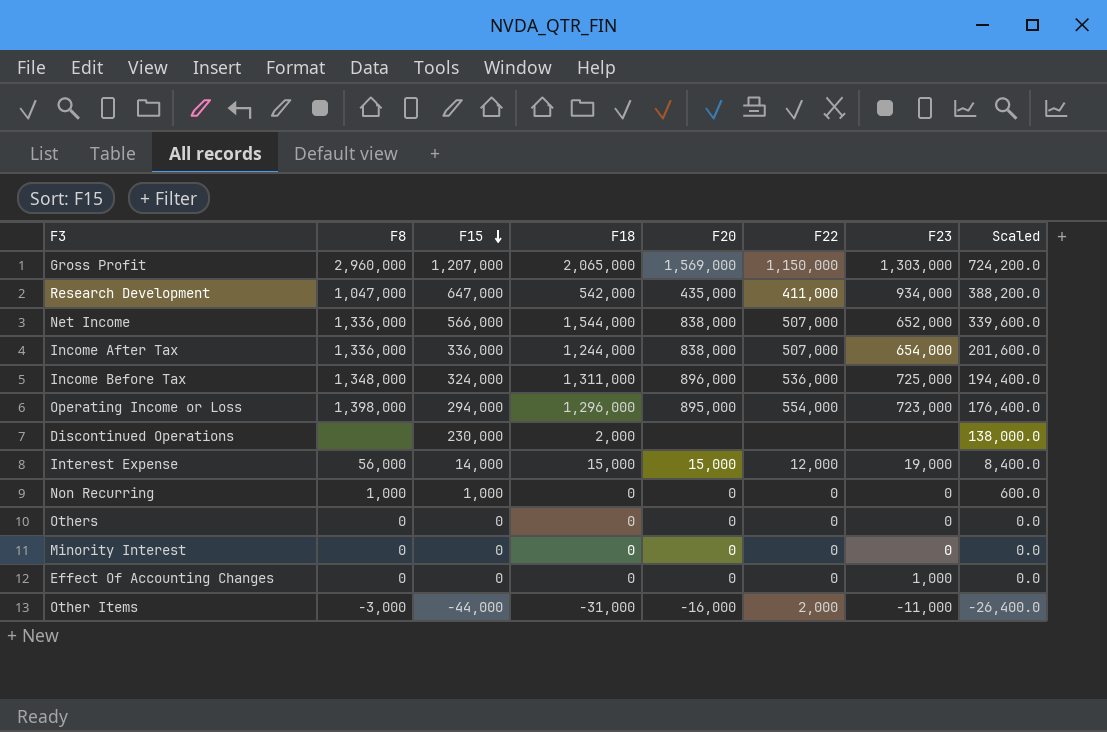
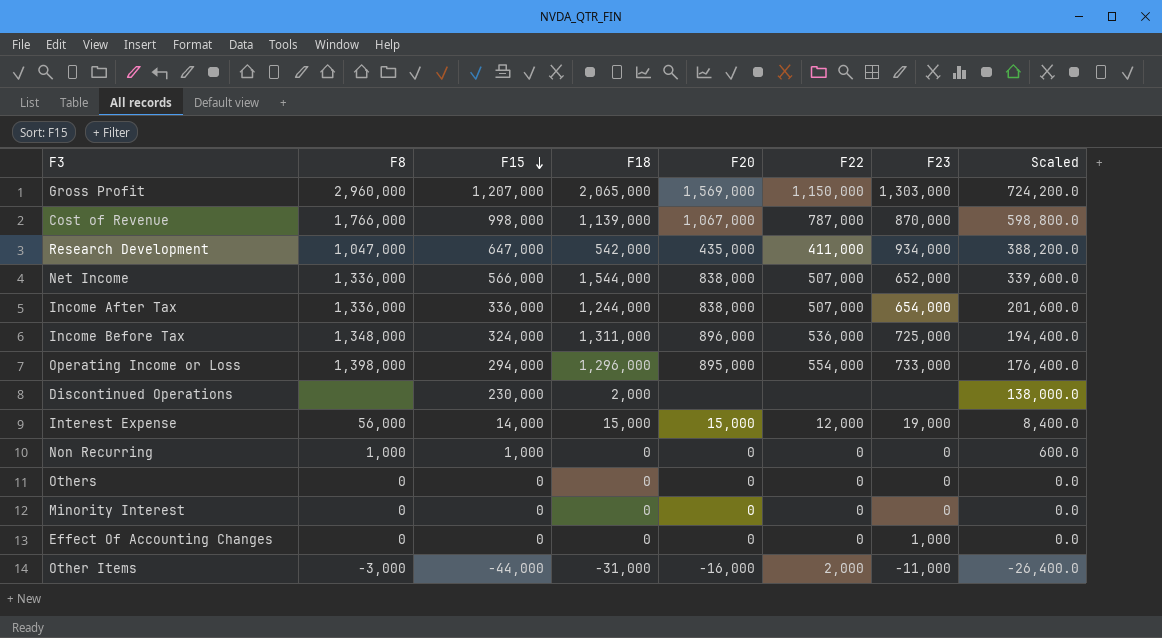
row Cost of Revenue: none -> 1,766,000 | 998,000 | 1,139,000 | 1,067,000 | 787,000 | 870,000 | 598,800.0
Operating Income or Loss | F23: 723,000 -> 733,000

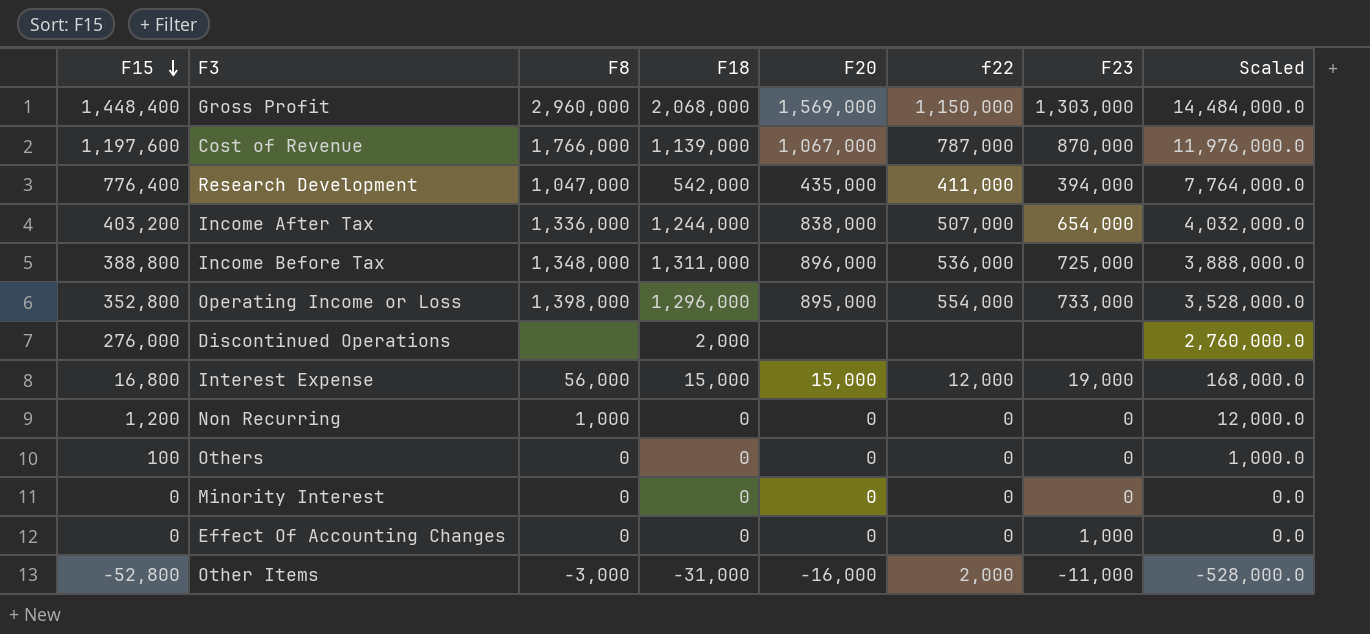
column F15 | position: 3 -> 1
column name: F22 -> f22
column Scaled | formula: [F15] * 0.6 -> [F15] * 10
row Net Income: 1,336,000 | 566,000 | 1,544,000 | 838,000 | 507,000 | 652,000 | 339,600.0 -> none
Gross Profit | F15: 1,207,000 -> 1,448,400
Gross Profit | F18: 2,065,000 -> 2,068,000
Cost of Revenue | F15: 998,000 -> 1,197,600
Research Development | F15: 647,000 -> 776,400
Research Development | F23: 934,000 -> 394,000
Income After Tax | F15: 336,000 -> 403,200
Income Before Tax | F15: 324,000 -> 388,800
Operating Income or Loss | F15: 294,000 -> 352,800
Discontinued Operations | F15: 230,000 -> 276,000
Interest Expense | F15: 14,000 -> 16,800
Non Recurring | F15: 1,000 -> 1,200
Others | F15: 0 -> 100
Other Items | F15: -44,000 -> -52,800

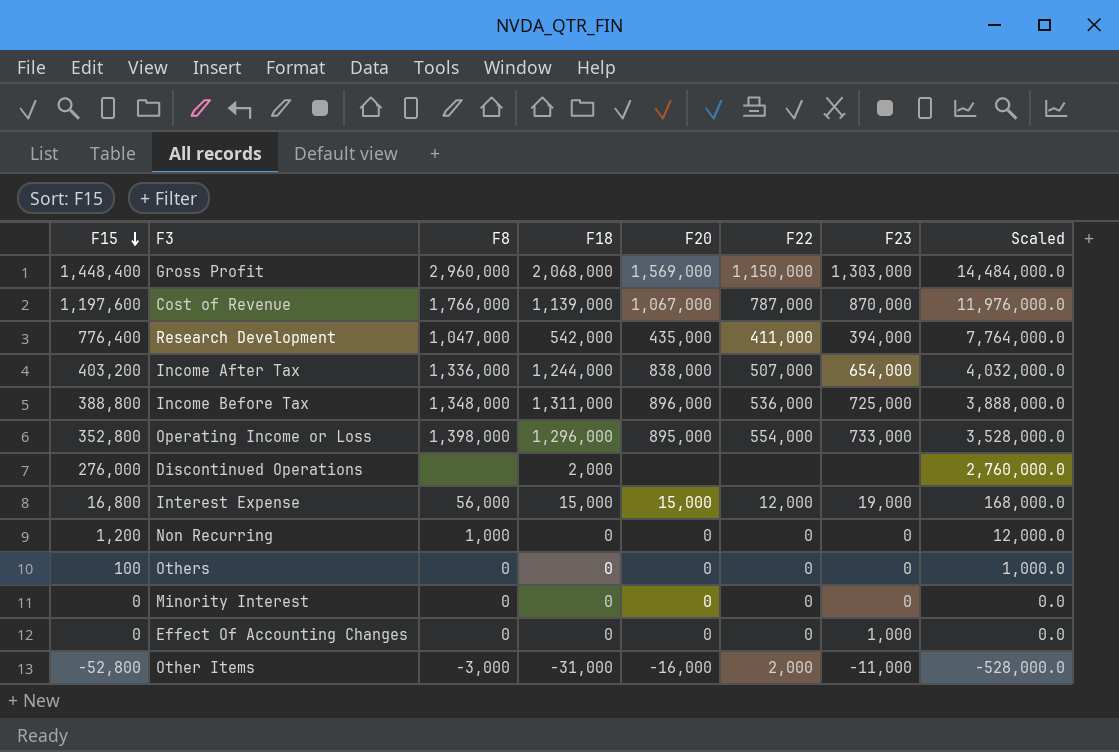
column name: f22 -> F22

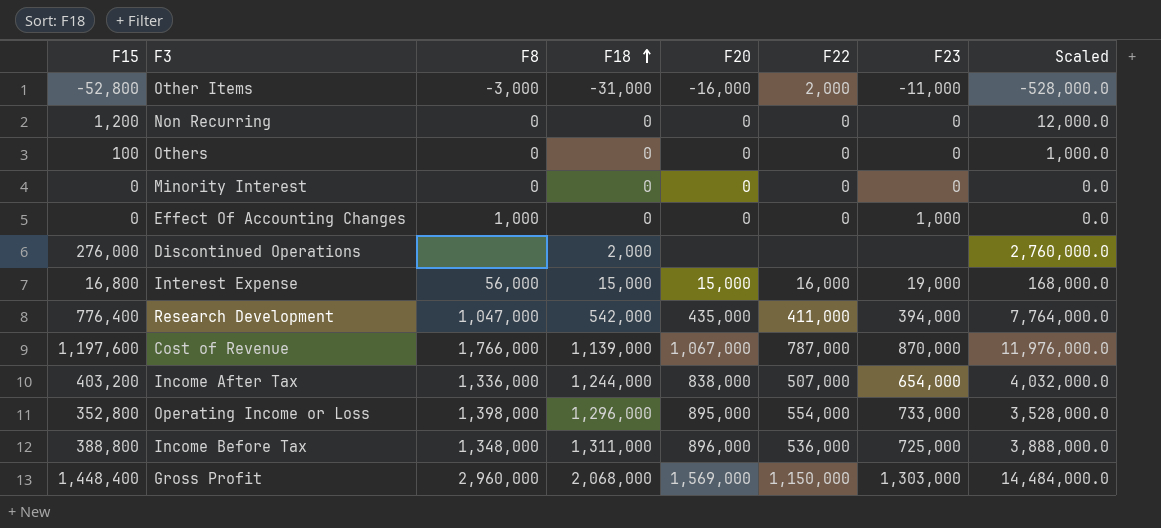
row order: F15 descending -> F18 ascending
Non Recurring | F8: 1,000 -> 0
Effect Of Accounting Changes | F8: 0 -> 1,000
Interest Expense | F22: 12,000 -> 16,000

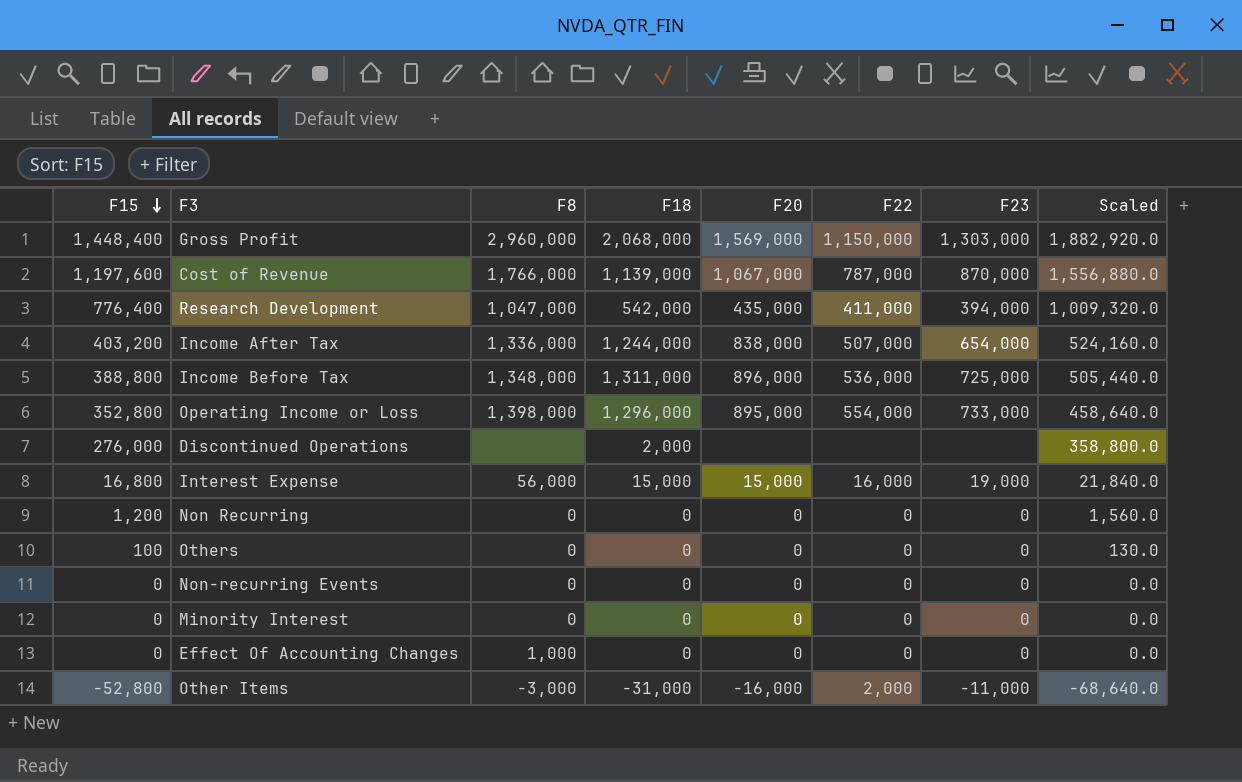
row order: F18 ascending -> F15 descending
column Scaled | formula: [F15] * 10 -> [F15] * 1.3
row Non-recurring Events: none -> 0 | 0 | 0 | 0 | 0 | 0 | 0.0
Effect Of Accounting Changes | F23: 1,000 -> 0

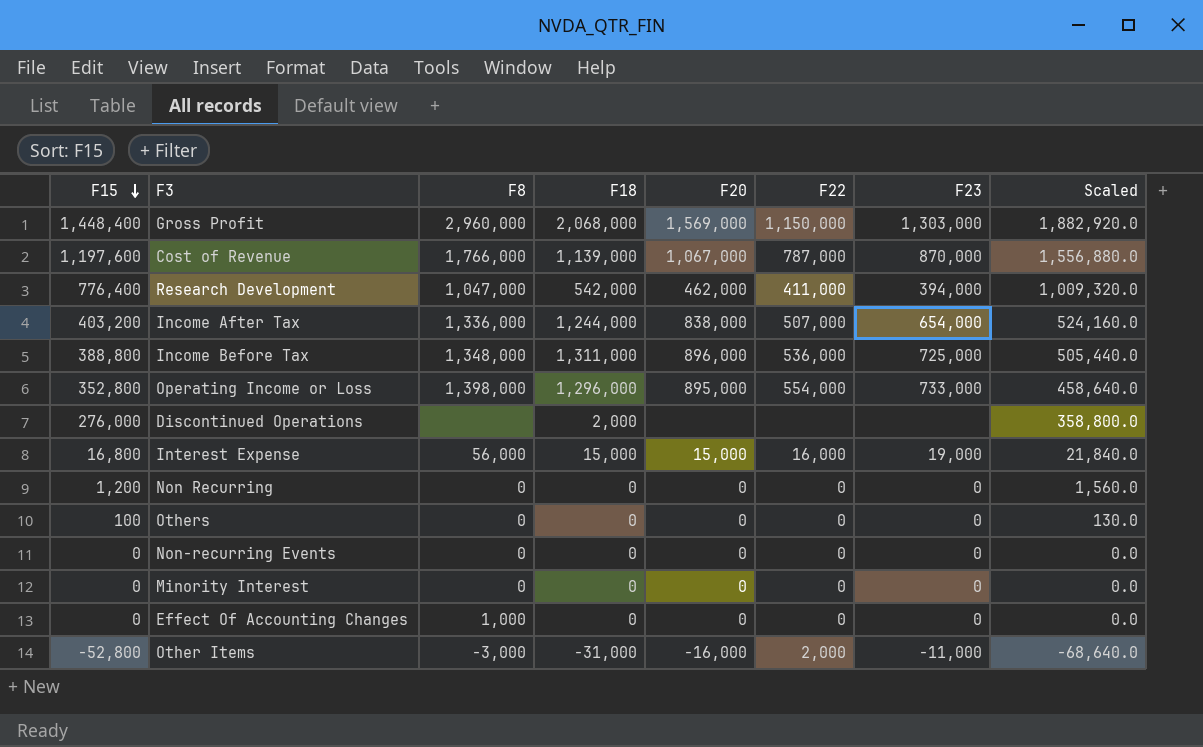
Research Development | F20: 435,000 -> 462,000

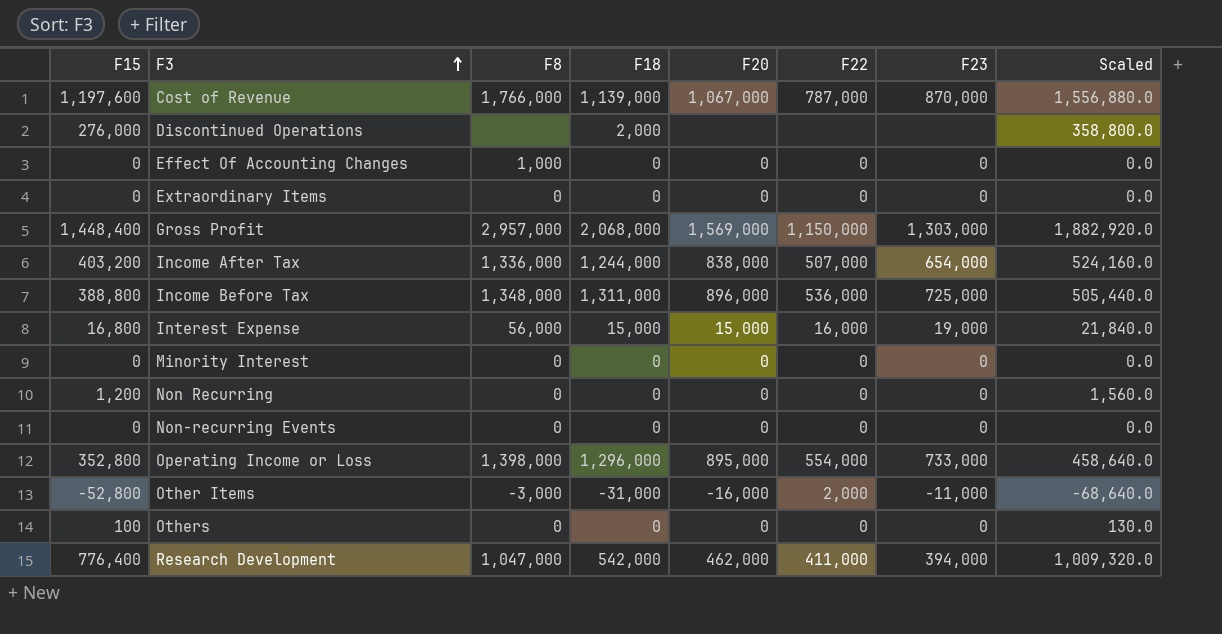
row order: F15 descending -> F3 ascending
row Extraordinary Items: none -> 0 | 0 | 0 | 0 | 0 | 0 | 0.0
Gross Profit | F8: 2,960,000 -> 2,957,000

